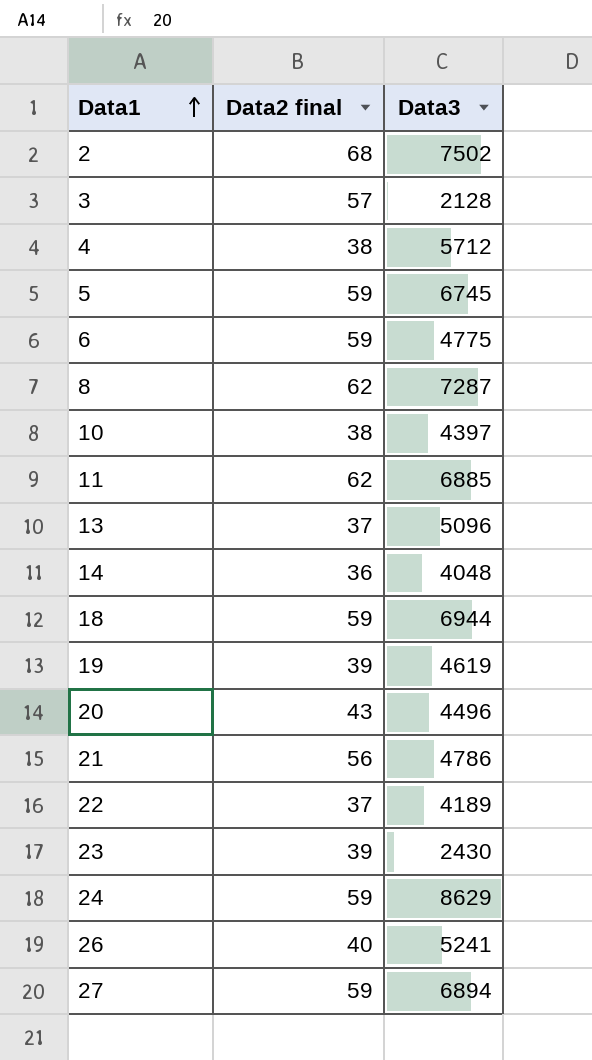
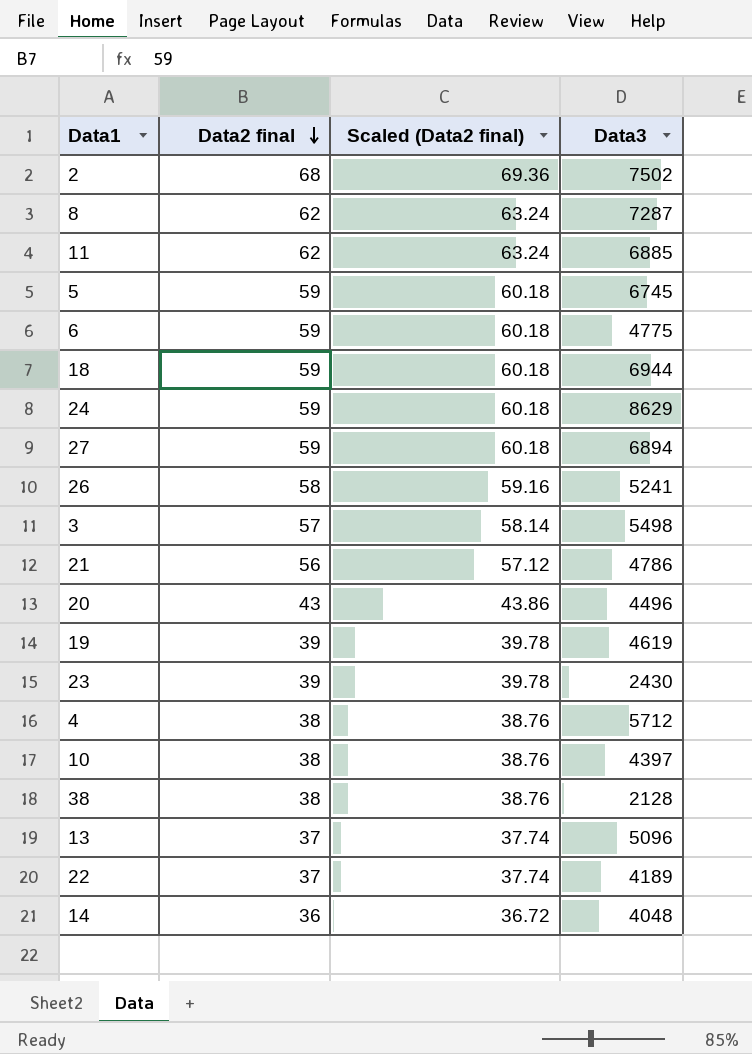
row order: Data1 ascending -> Data2 final descending
column Scaled (Data2 final) | formula: none -> [Data2 final] * 1.02
26 | Data2 final: 40 -> 58
3 | Data3: 2128 -> 5498
row 38: none -> 38 | 38.76 | 2128

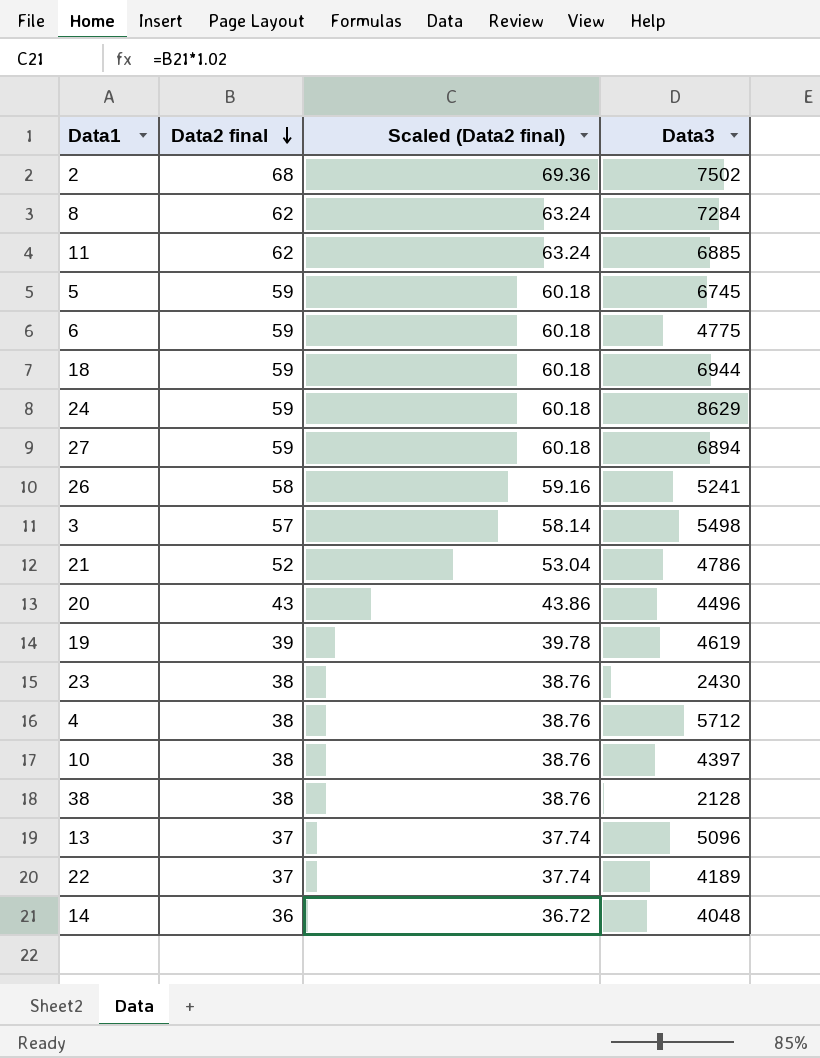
8 | Data3: 7287 -> 7284
21 | Data2 final: 56 -> 52
21 | Scaled (Data2 final): 57.12 -> 53.04
23 | Data2 final: 39 -> 38
23 | Scaled (Data2 final): 39.78 -> 38.76

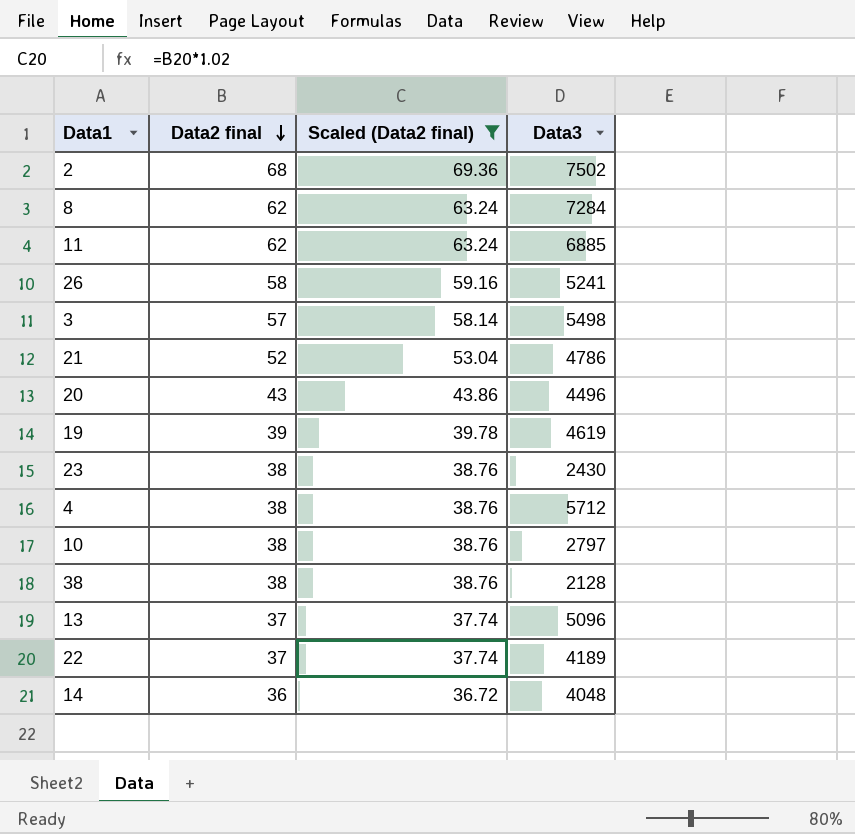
filter: none -> Scaled (Data2 final) != 60.18
10 | Data3: 4397 -> 2797

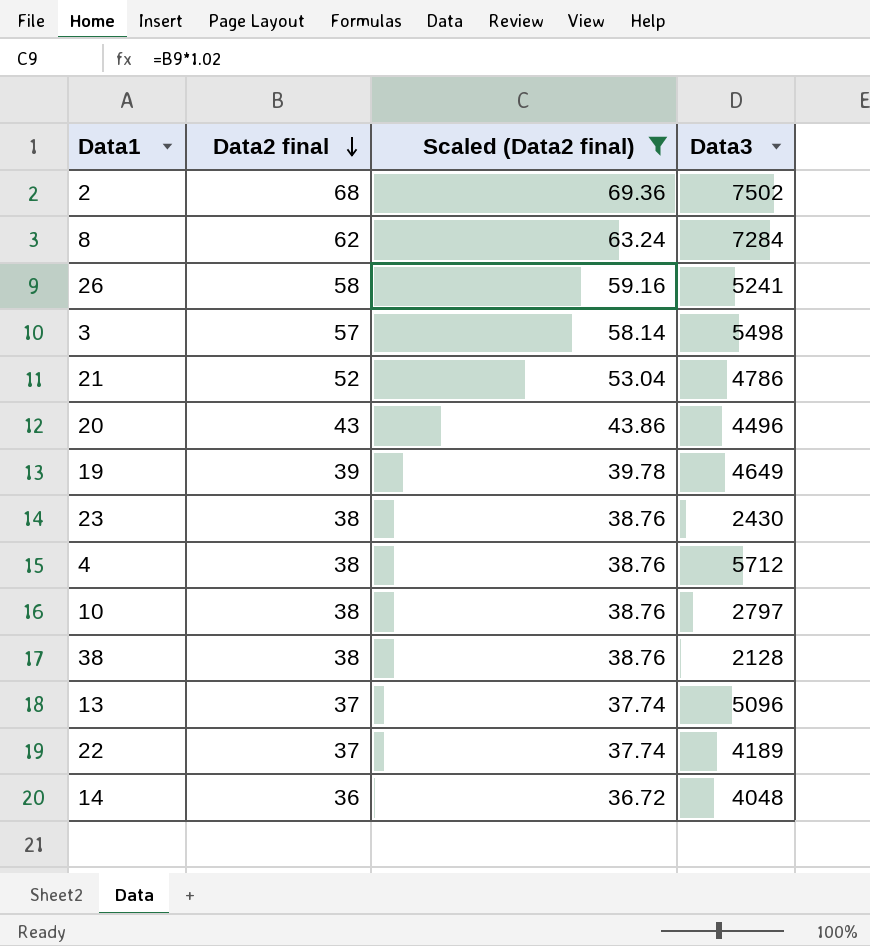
row 11: 62 | 63.24 | 6885 -> none
19 | Data3: 4619 -> 4649

